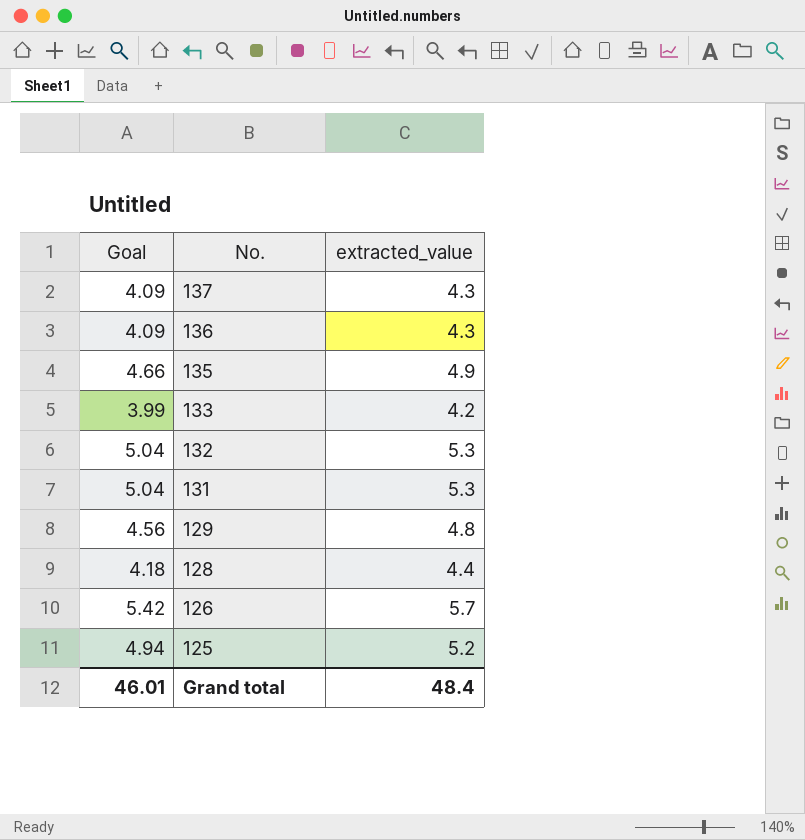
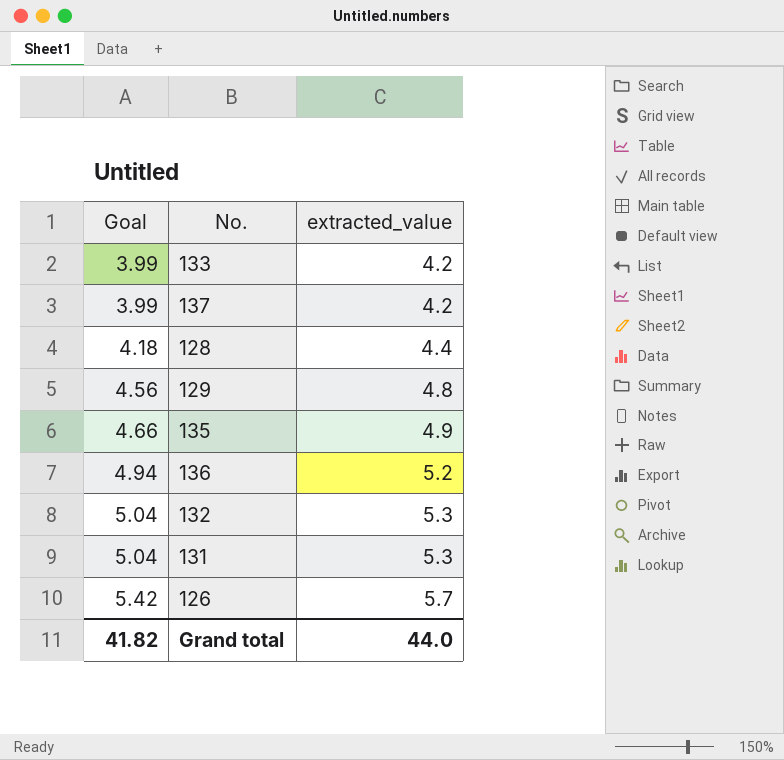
row order: No. descending -> Goal ascending
row 125: 4.94 | 5.2 -> none
137 | Goal: 4.09 -> 3.99
137 | extracted_value: 4.3 -> 4.2
136 | Goal: 4.09 -> 4.94
136 | extracted_value: 4.3 -> 5.2
Grand total | Goal: 46.01 -> 41.82
Grand total | extracted_value: 48.4 -> 44.0

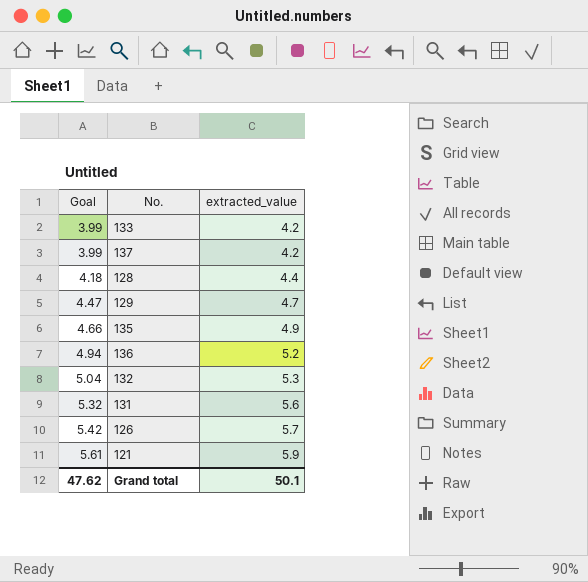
129 | Goal: 4.56 -> 4.47
129 | extracted_value: 4.8 -> 4.7
131 | Goal: 5.04 -> 5.32
131 | extracted_value: 5.3 -> 5.6
row 121: none -> 5.61 | 5.9
Grand total | Goal: 41.82 -> 47.62
Grand total | extracted_value: 44.0 -> 50.1

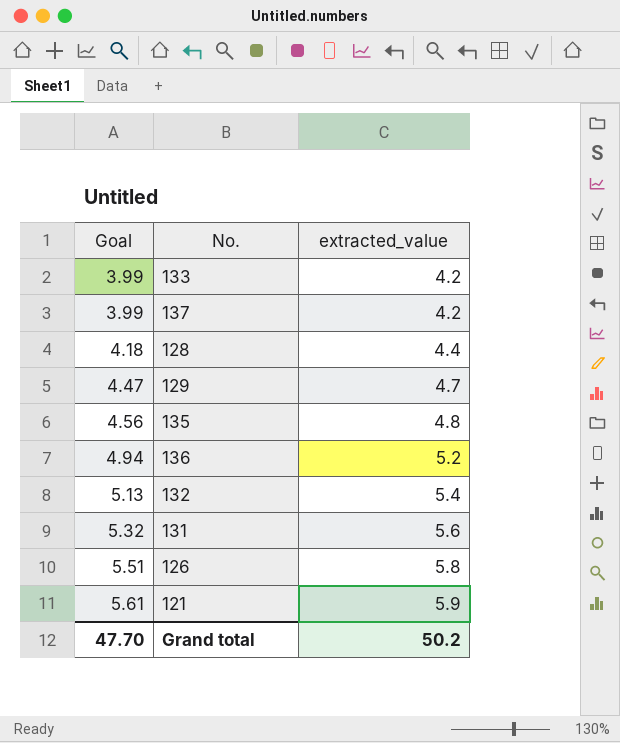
135 | Goal: 4.66 -> 4.56
135 | extracted_value: 4.9 -> 4.8
132 | Goal: 5.04 -> 5.13
132 | extracted_value: 5.3 -> 5.4
126 | Goal: 5.42 -> 5.51
126 | extracted_value: 5.7 -> 5.8
Grand total | Goal: 47.62 -> 47.70
Grand total | extracted_value: 50.1 -> 50.2

